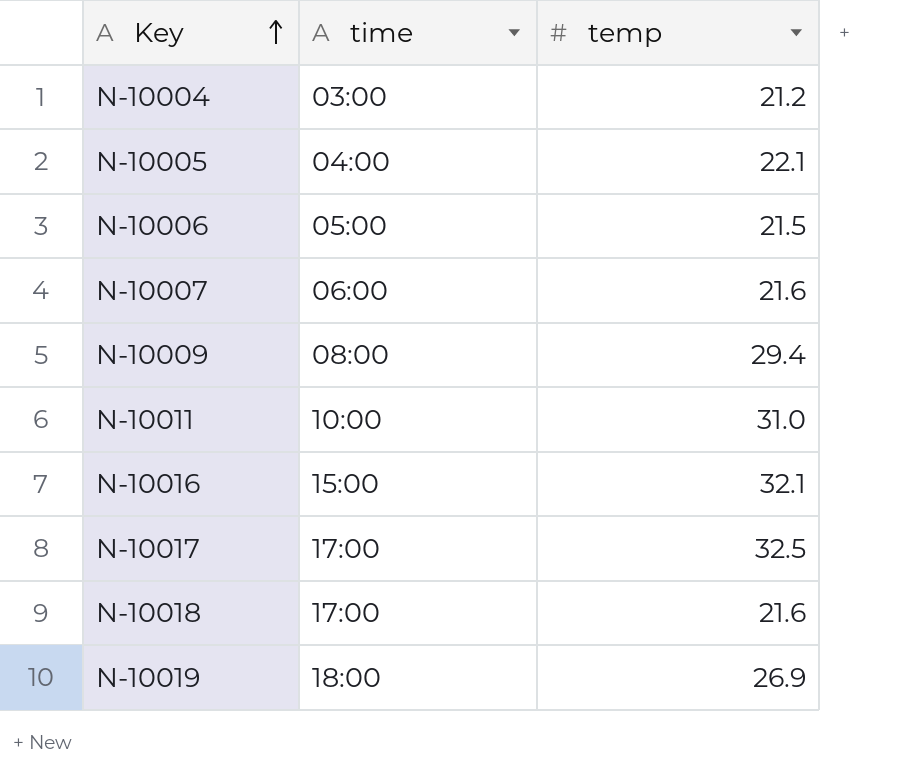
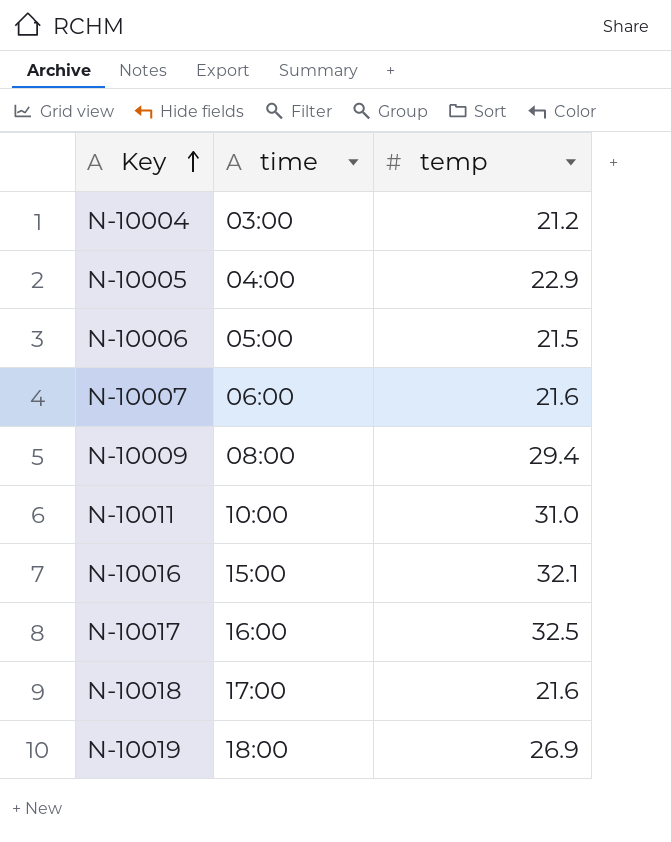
N-10005 | temp: 22.1 -> 22.9
N-10017 | time: 17:00 -> 16:00

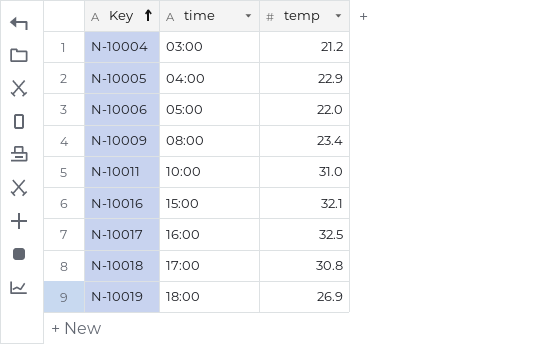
row N-10007: 06:00 | 21.6 -> none
N-10006 | temp: 21.5 -> 22.0
N-10009 | temp: 29.4 -> 23.4
N-10018 | temp: 21.6 -> 30.8

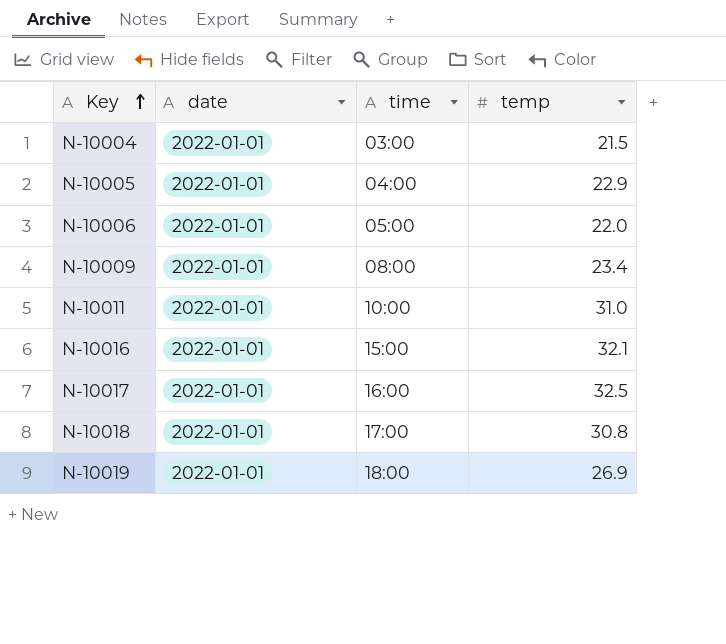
column date | position: none -> 2
N-10004 | temp: 21.2 -> 21.5

